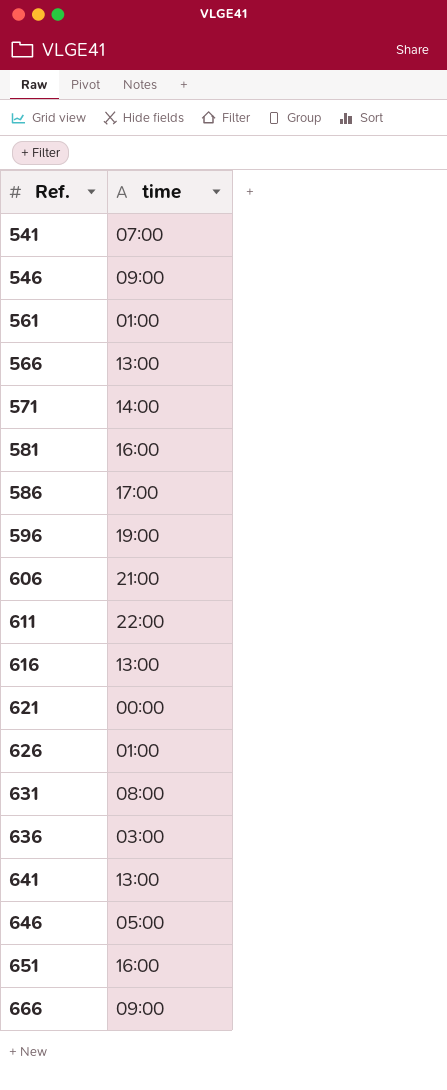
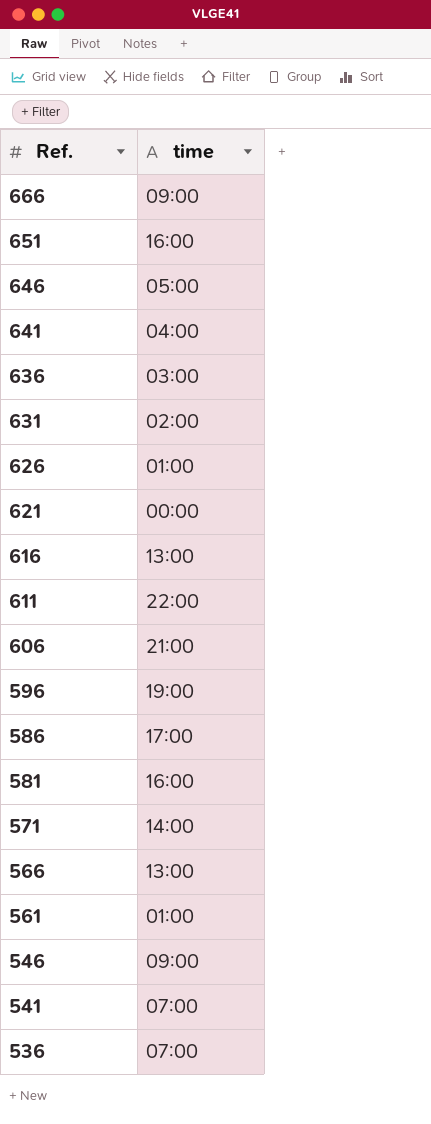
row order: Ref. ascending -> Ref. descending
641 | time: 13:00 -> 04:00
631 | time: 08:00 -> 02:00
row 536: none -> 07:00

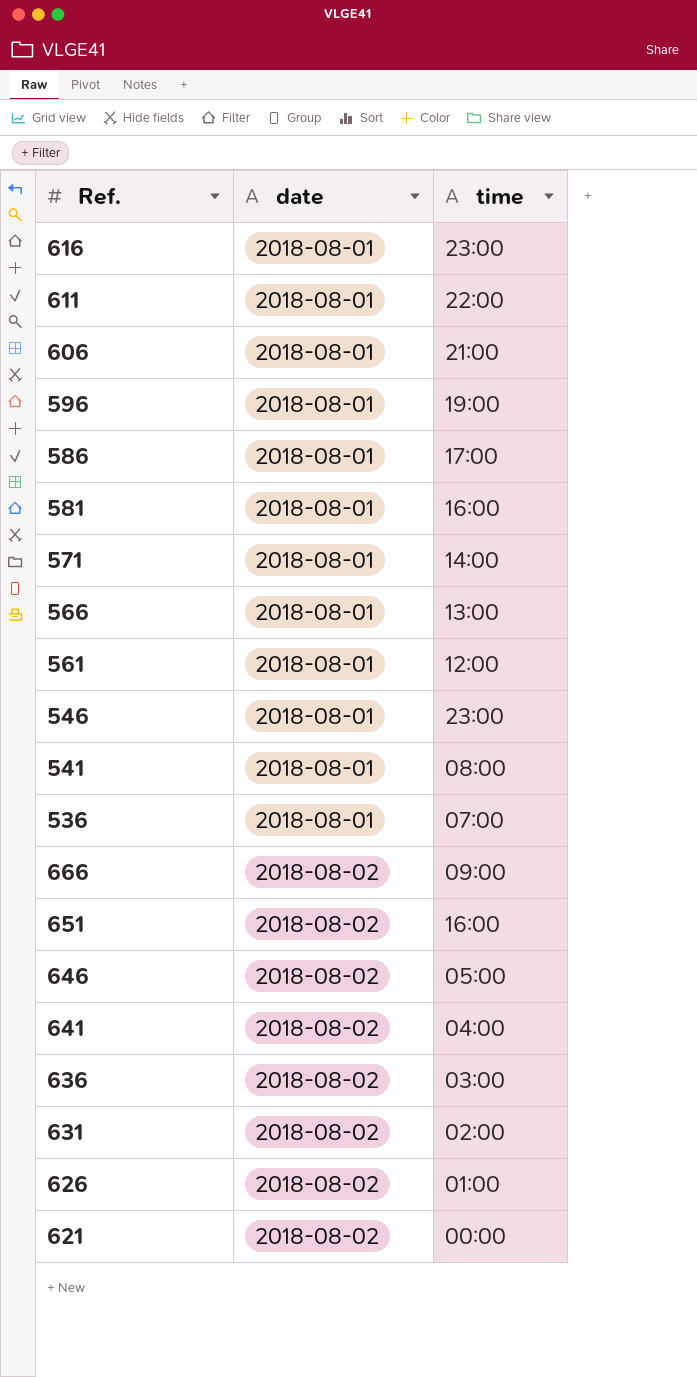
row order: Ref. descending -> date ascending
column date | position: none -> 2
616 | time: 13:00 -> 23:00
561 | time: 01:00 -> 12:00
546 | time: 09:00 -> 23:00
541 | time: 07:00 -> 08:00

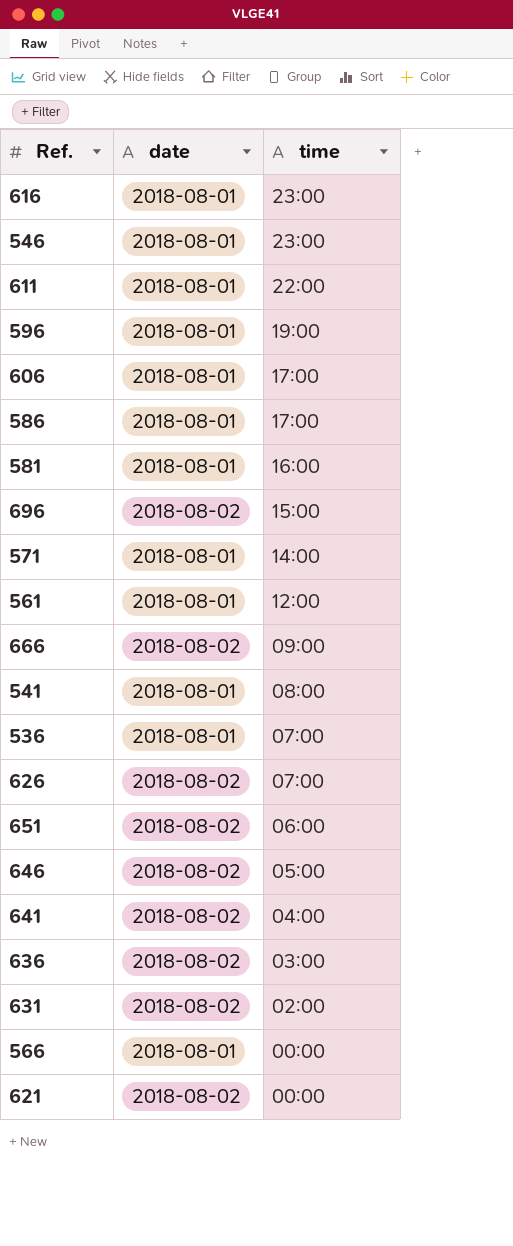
row order: date ascending -> time descending
606 | time: 21:00 -> 17:00
row 696: none -> 2018-08-02 | 15:00
626 | time: 01:00 -> 07:00
651 | time: 16:00 -> 06:00
566 | time: 13:00 -> 00:00

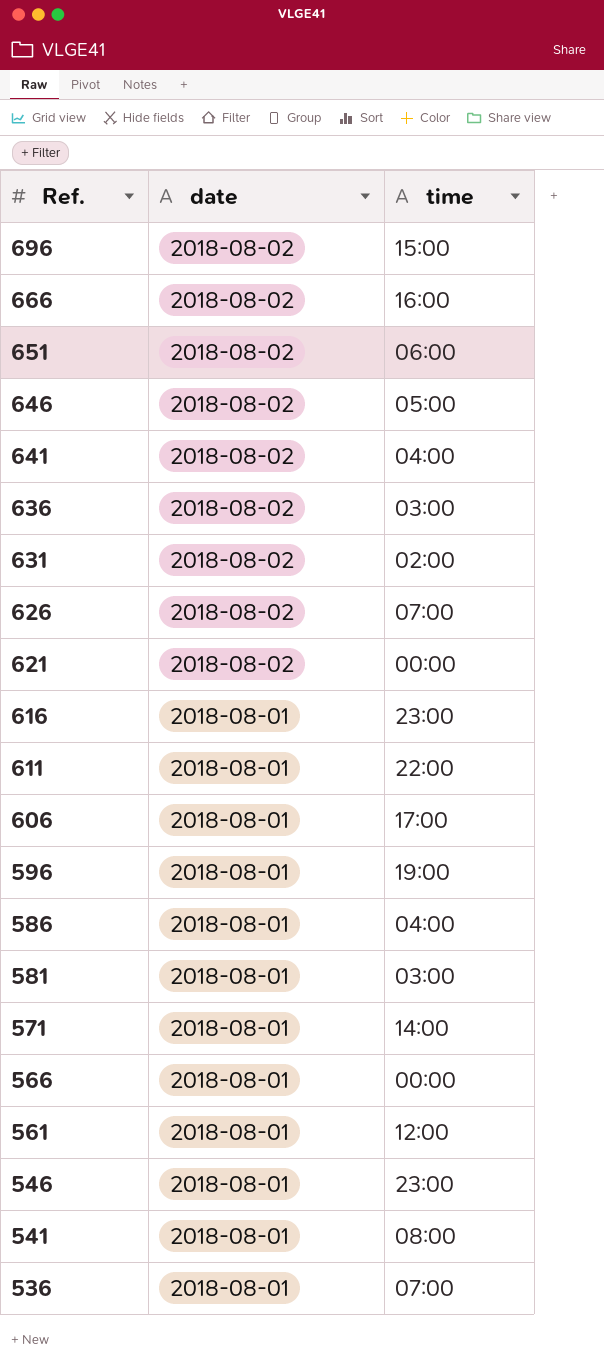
row order: time descending -> Ref. descending
666 | time: 09:00 -> 16:00
586 | time: 17:00 -> 04:00
581 | time: 16:00 -> 03:00

